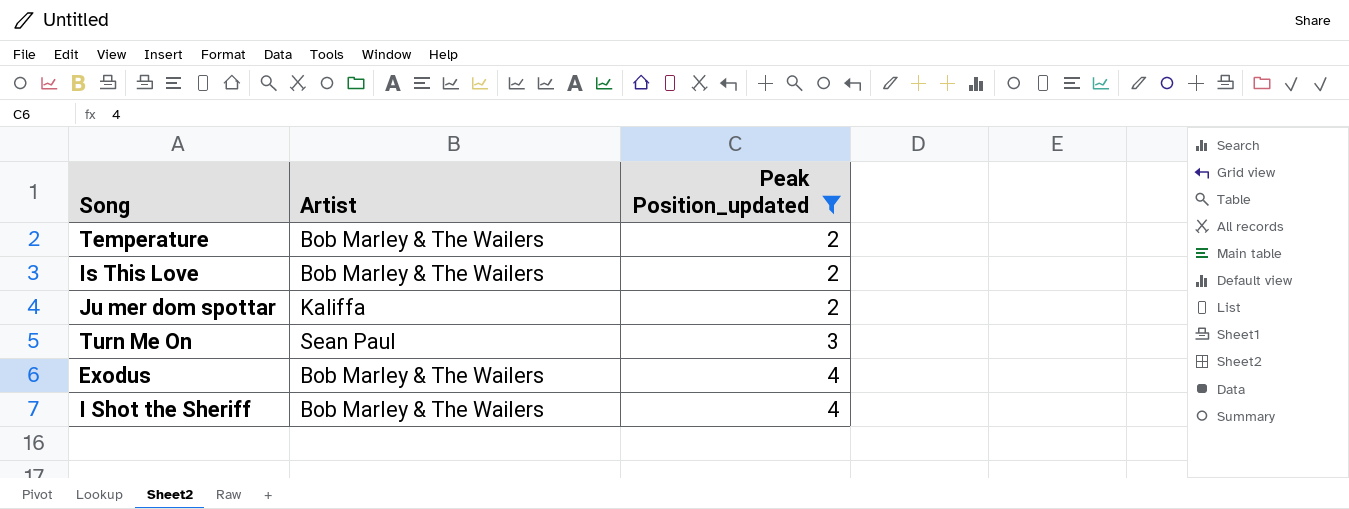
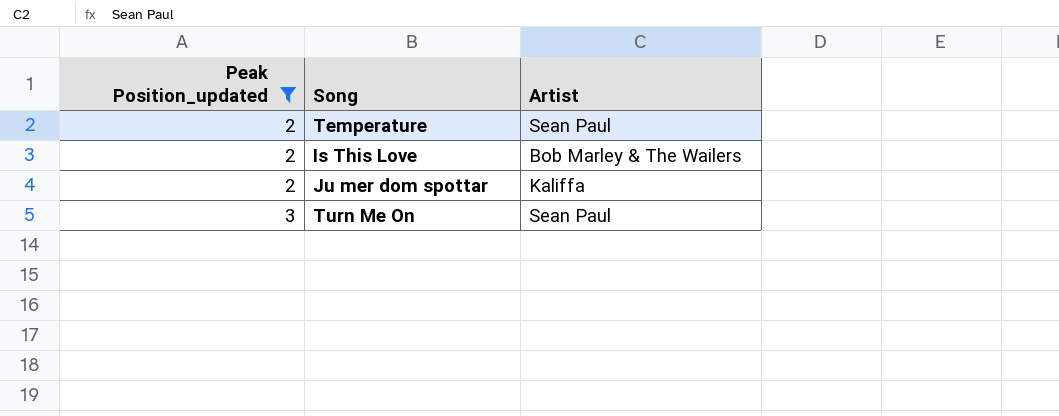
column Peak Position_updated | position: 3 -> 1
row Exodus: Bob Marley & The Wailers | 4 -> none
row I Shot the Sheriff: Bob Marley & The Wailers | 4 -> none
Temperature | Artist: Bob Marley & The Wailers -> Sean Paul

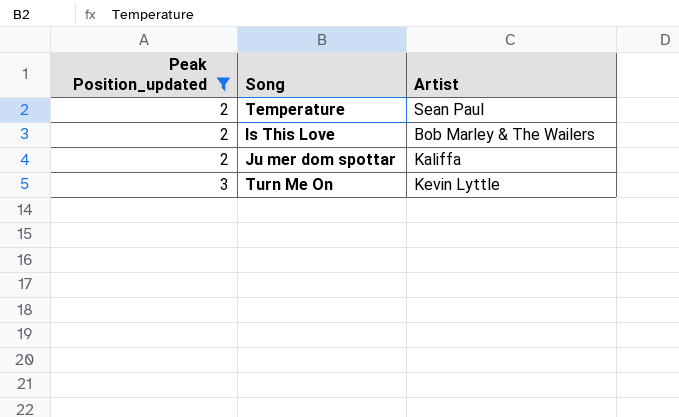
Turn Me On | Artist: Sean Paul -> Kevin Lyttle

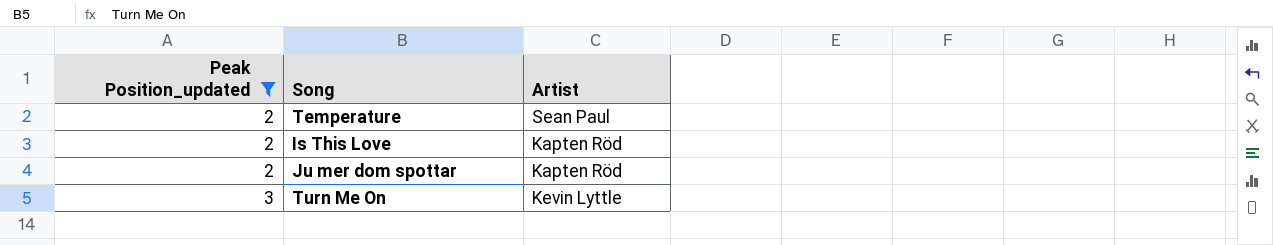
Is This Love | Artist: Bob Marley & The Wailers -> Kapten Röd
Ju mer dom spottar | Artist: Kaliffa -> Kapten Röd

